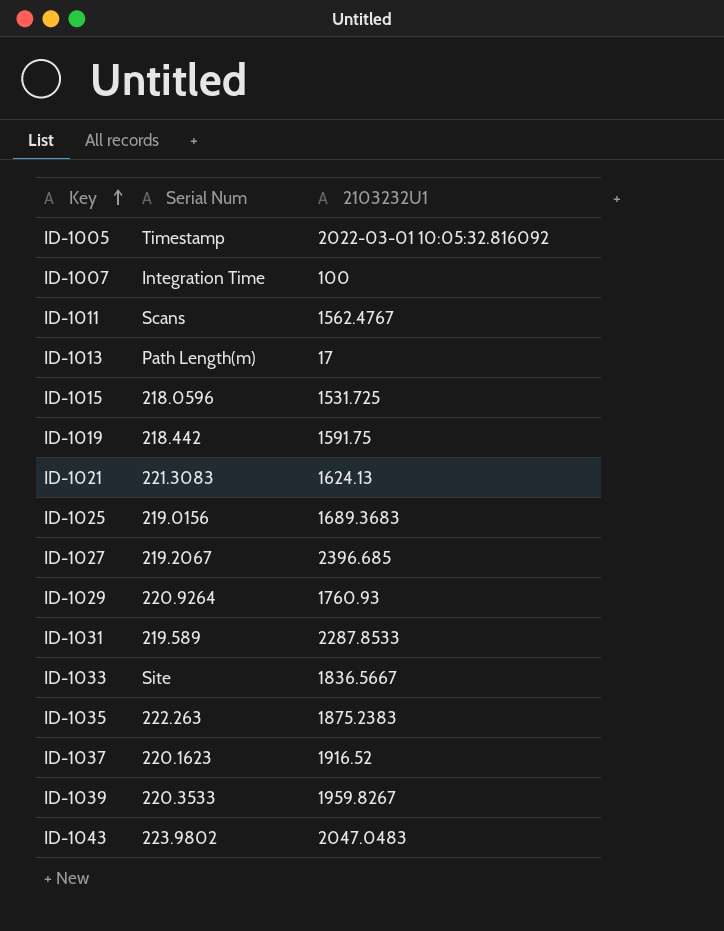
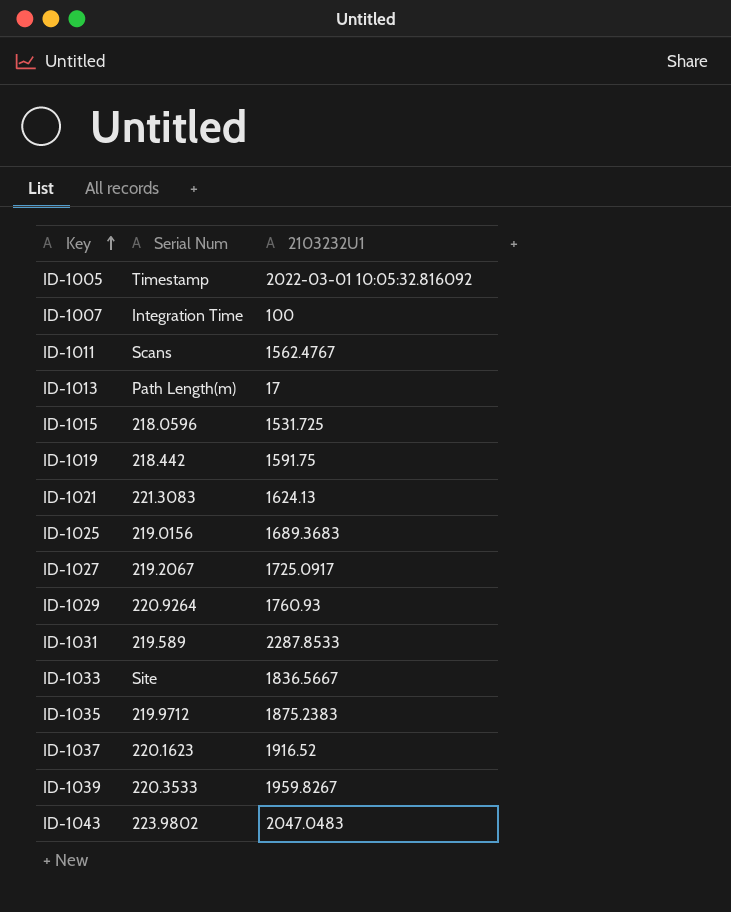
ID-1027 | 2103232U1: 2396.685 -> 1725.0917
ID-1035 | Serial Num: 222.263 -> 219.9712

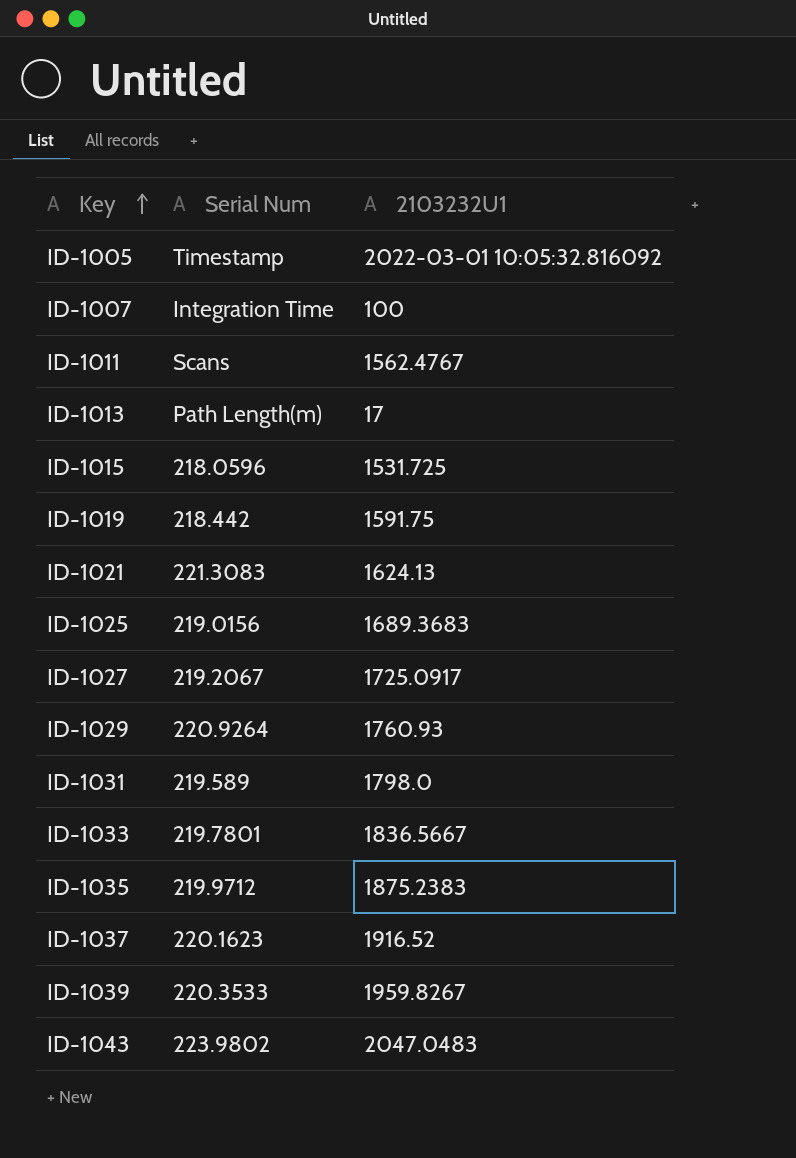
ID-1031 | 2103232U1: 2287.8533 -> 1798.0
ID-1033 | Serial Num: Site -> 219.7801

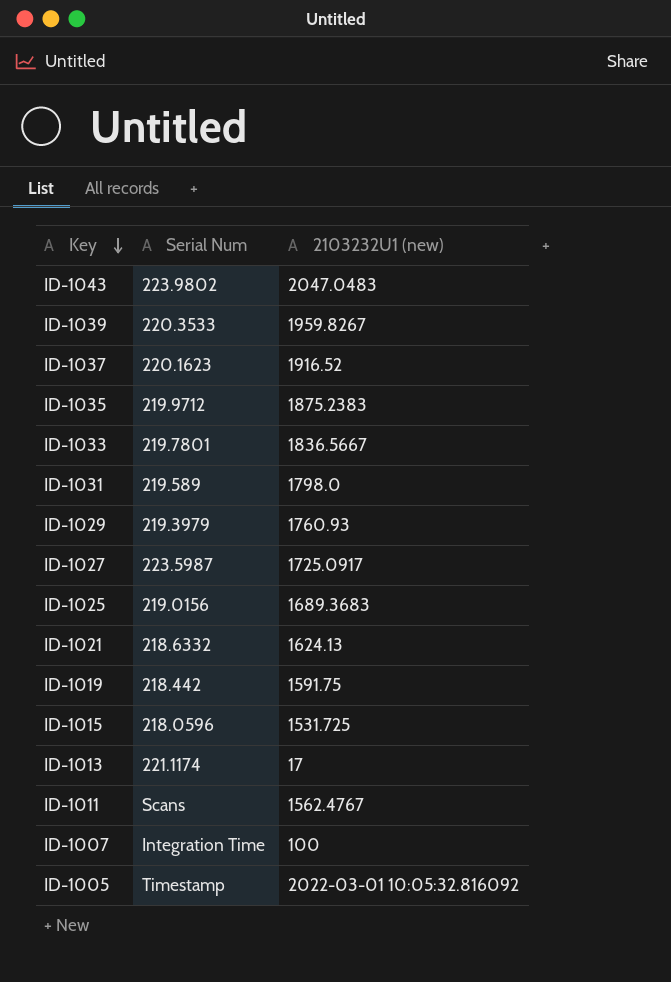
row order: Key ascending -> Key descending
column name: 2103232U1 -> 2103232U1 (new)
ID-1029 | Serial Num: 220.9264 -> 219.3979
ID-1027 | Serial Num: 219.2067 -> 223.5987
ID-1021 | Serial Num: 221.3083 -> 218.6332
ID-1013 | Serial Num: Path Length(m) -> 221.1174

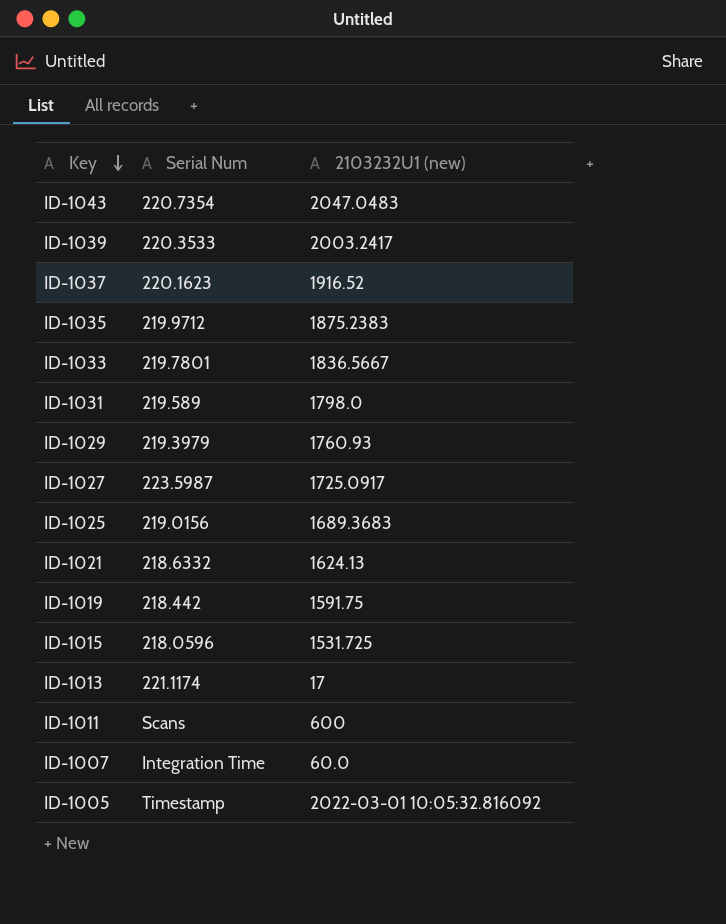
ID-1043 | Serial Num: 223.9802 -> 220.7354
ID-1039 | 2103232U1 (new): 1959.8267 -> 2003.2417
ID-1011 | 2103232U1 (new): 1562.4767 -> 600
ID-1007 | 2103232U1 (new): 100 -> 60.0

